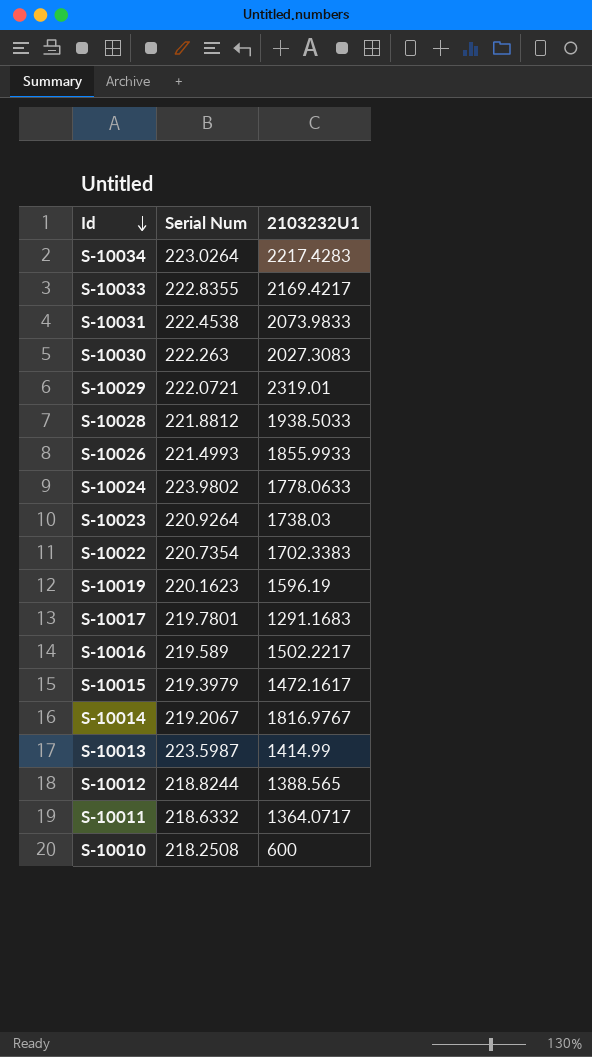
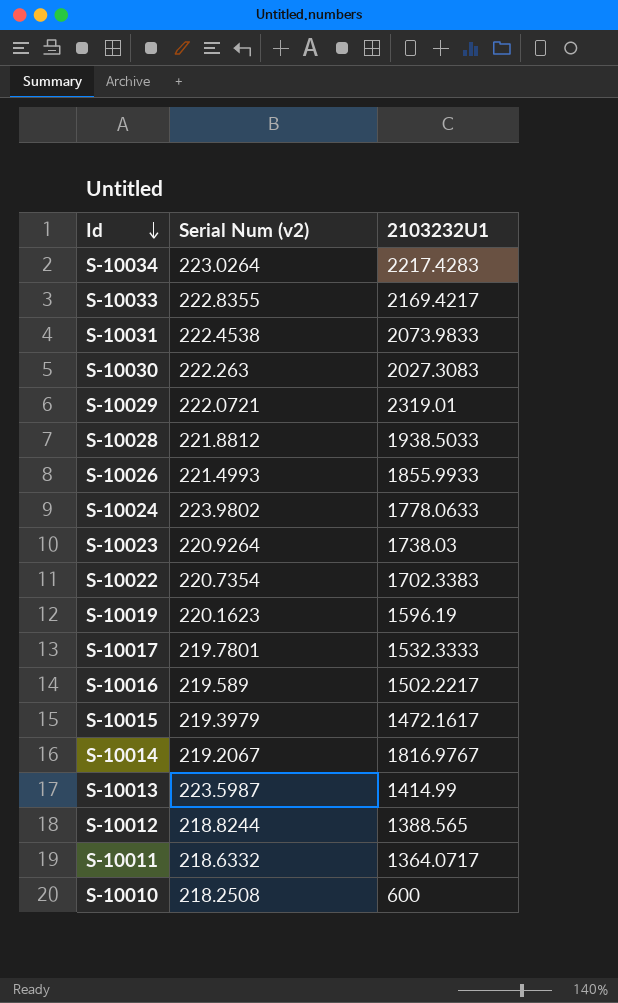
column name: Serial Num -> Serial Num (v2)
S-10017 | 2103232U1: 1291.1683 -> 1532.3333

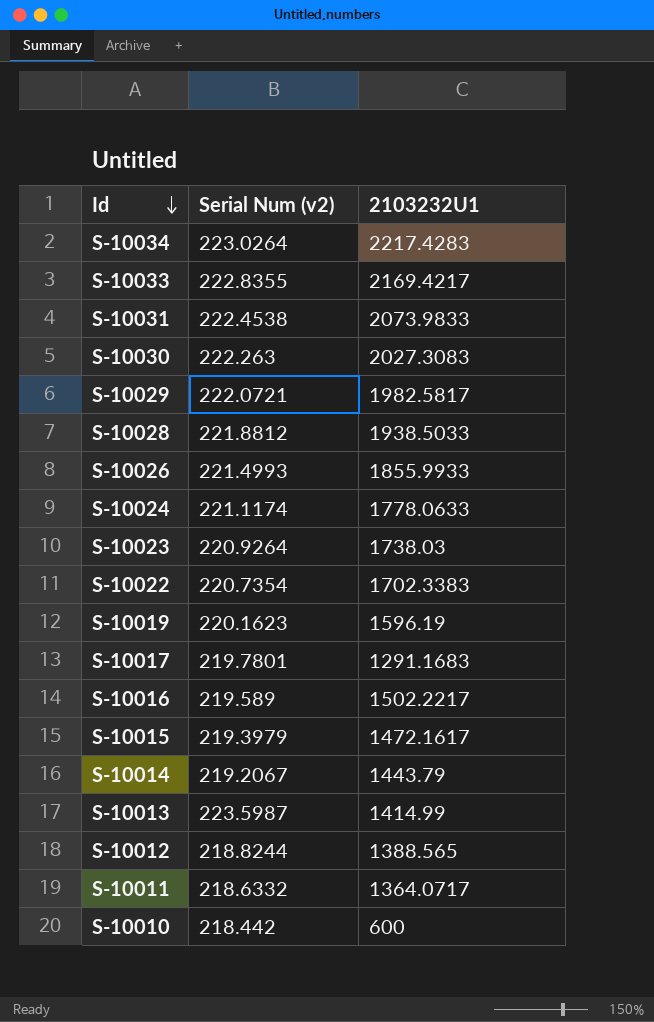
S-10029 | 2103232U1: 2319.01 -> 1982.5817
S-10024 | Serial Num (v2): 223.9802 -> 221.1174
S-10017 | 2103232U1: 1532.3333 -> 1291.1683
S-10014 | 2103232U1: 1816.9767 -> 1443.79
S-10010 | Serial Num (v2): 218.2508 -> 218.442

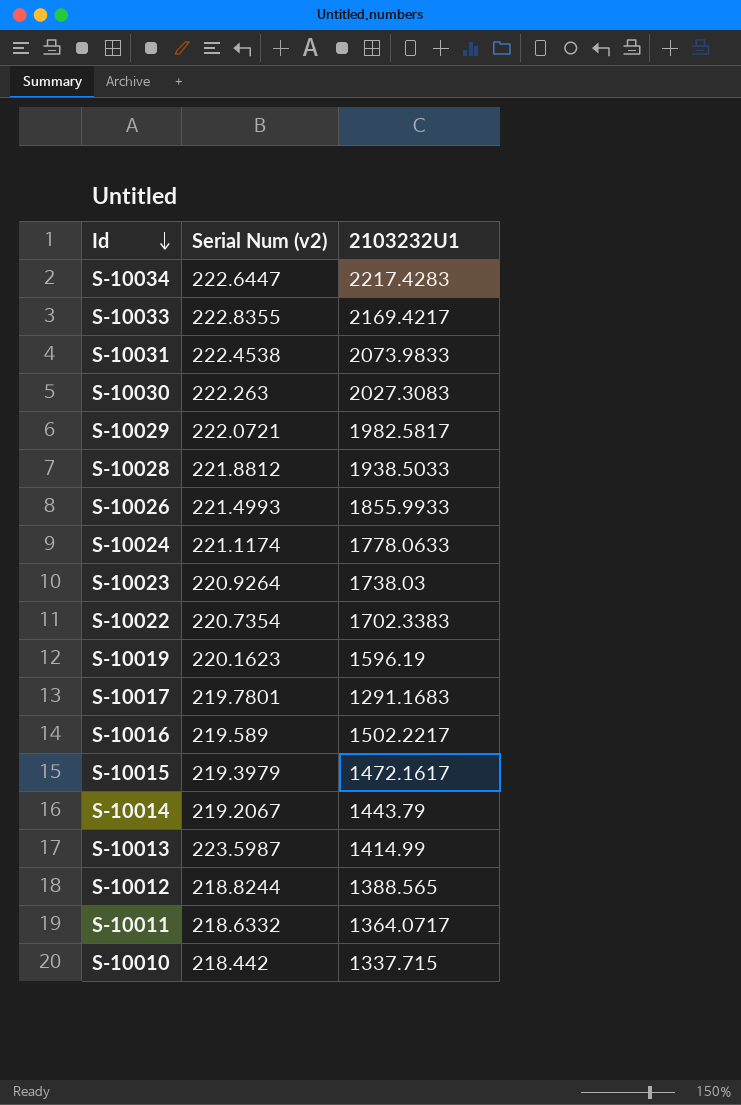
S-10034 | Serial Num (v2): 223.0264 -> 222.6447
S-10010 | 2103232U1: 600 -> 1337.715

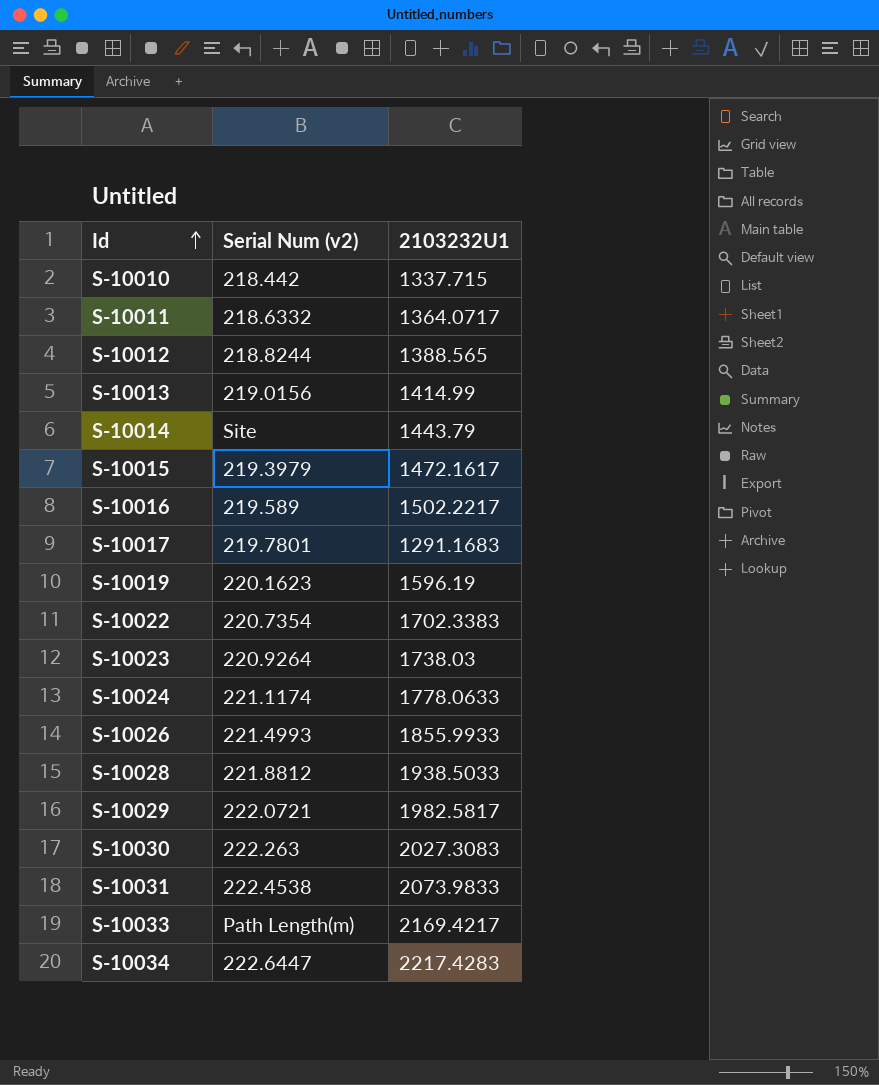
row order: Id descending -> Id ascending
S-10013 | Serial Num (v2): 223.5987 -> 219.0156
S-10014 | Serial Num (v2): 219.2067 -> Site
S-10033 | Serial Num (v2): 222.8355 -> Path Length(m)

